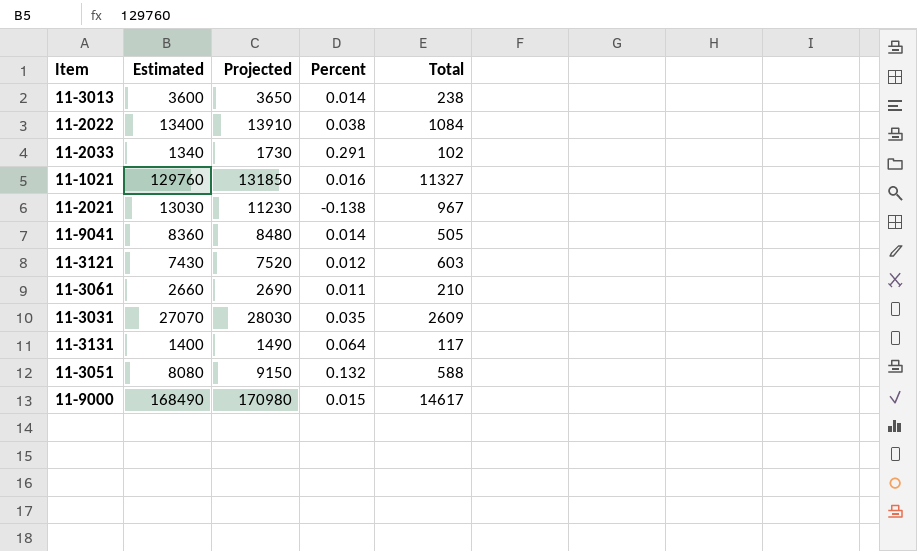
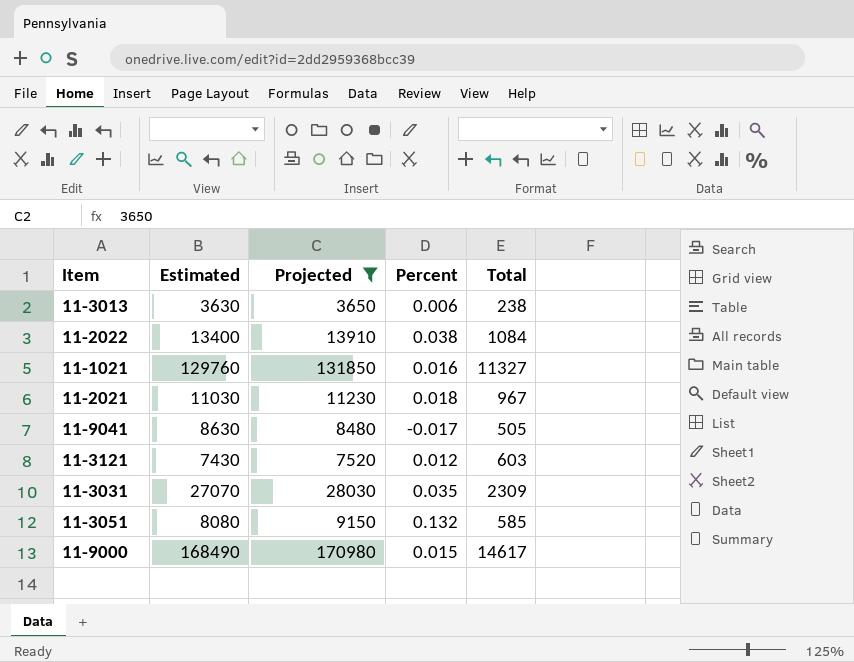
filter: none -> Projected >= 3650
11-3013 | Estimated: 3600 -> 3630
11-3013 | Percent: 0.014 -> 0.006
11-2021 | Estimated: 13030 -> 11030
11-2021 | Percent: -0.138 -> 0.018
11-9041 | Estimated: 8360 -> 8630
11-9041 | Percent: 0.014 -> -0.017
11-3031 | Total: 2609 -> 2309
11-3051 | Total: 588 -> 585

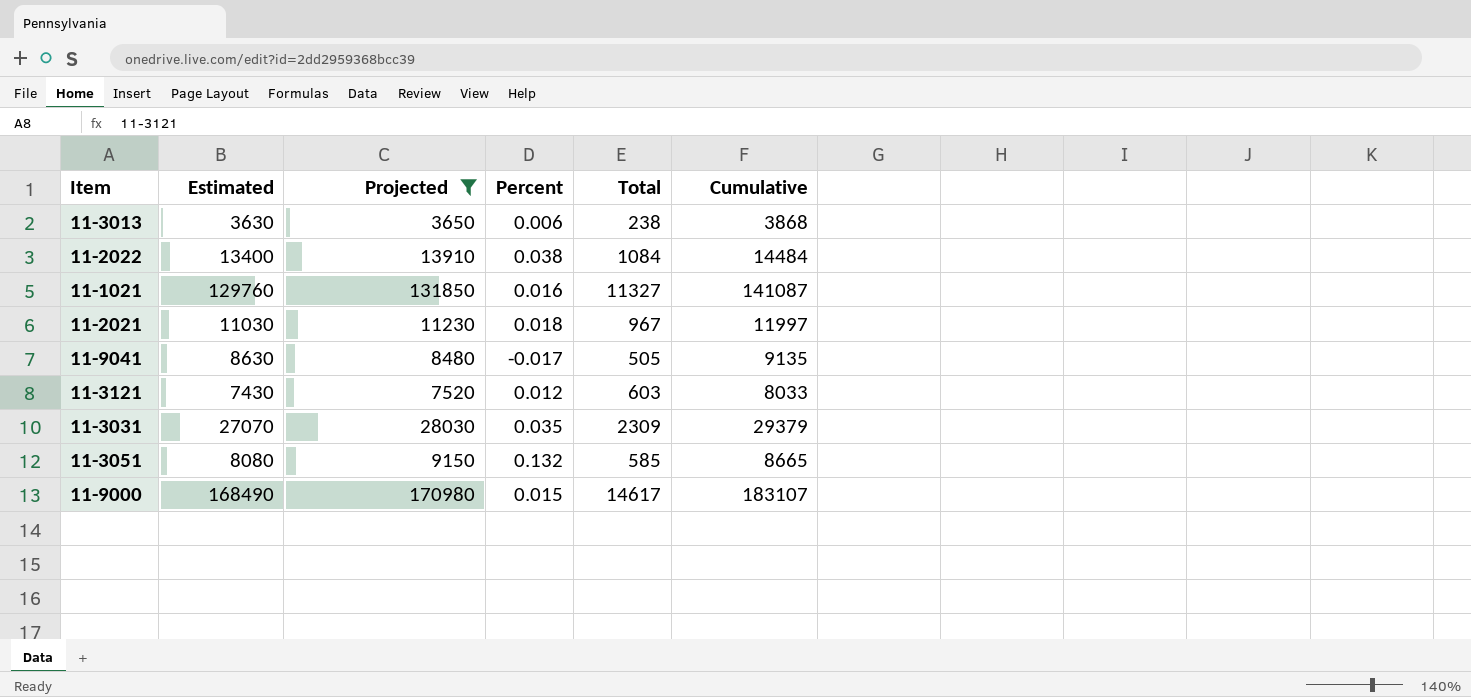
column Cumulative | formula: none -> [Estimated] + [Total]

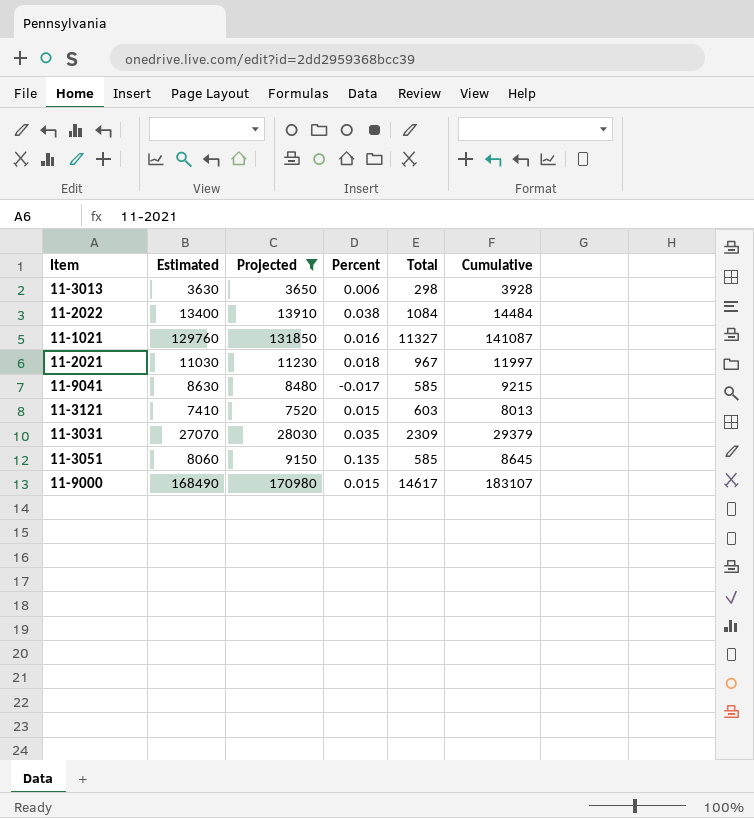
11-3013 | Total: 238 -> 298
11-3013 | Cumulative: 3868 -> 3928
11-9041 | Total: 505 -> 585
11-9041 | Cumulative: 9135 -> 9215
11-3121 | Estimated: 7430 -> 7410
11-3121 | Percent: 0.012 -> 0.015
11-3121 | Cumulative: 8033 -> 8013
11-3051 | Estimated: 8080 -> 8060
11-3051 | Percent: 0.132 -> 0.135
11-3051 | Cumulative: 8665 -> 8645

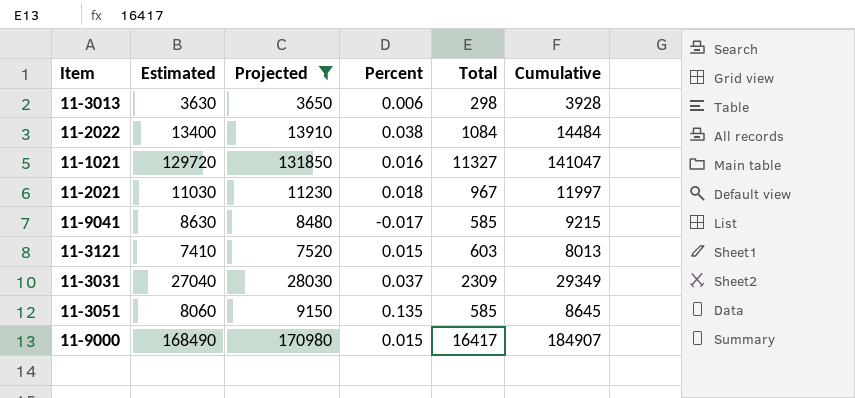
11-1021 | Estimated: 129760 -> 129720
11-1021 | Cumulative: 141087 -> 141047
11-3031 | Estimated: 27070 -> 27040
11-3031 | Percent: 0.035 -> 0.037
11-3031 | Cumulative: 29379 -> 29349
11-9000 | Total: 14617 -> 16417
11-9000 | Cumulative: 183107 -> 184907

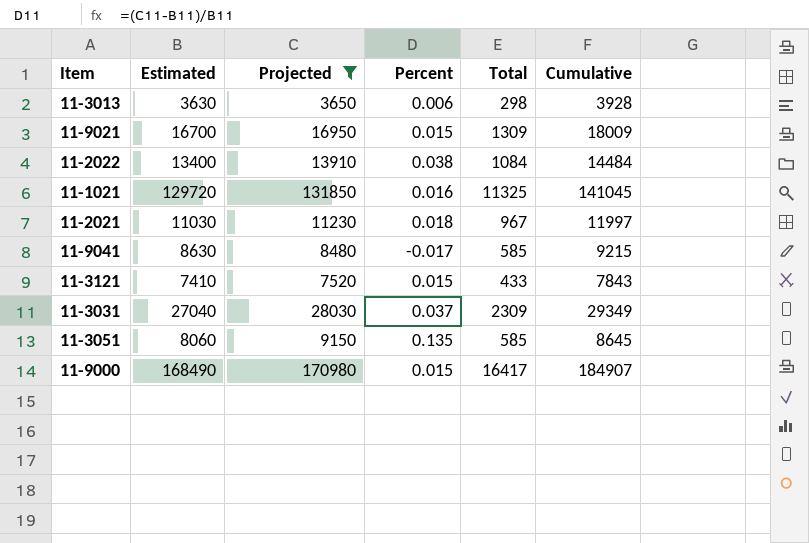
row 11-9021: none -> 16700 | 16950 | 0.015 | 1309 | 18009
11-1021 | Total: 11327 -> 11325
11-1021 | Cumulative: 141047 -> 141045
11-3121 | Total: 603 -> 433
11-3121 | Cumulative: 8013 -> 7843

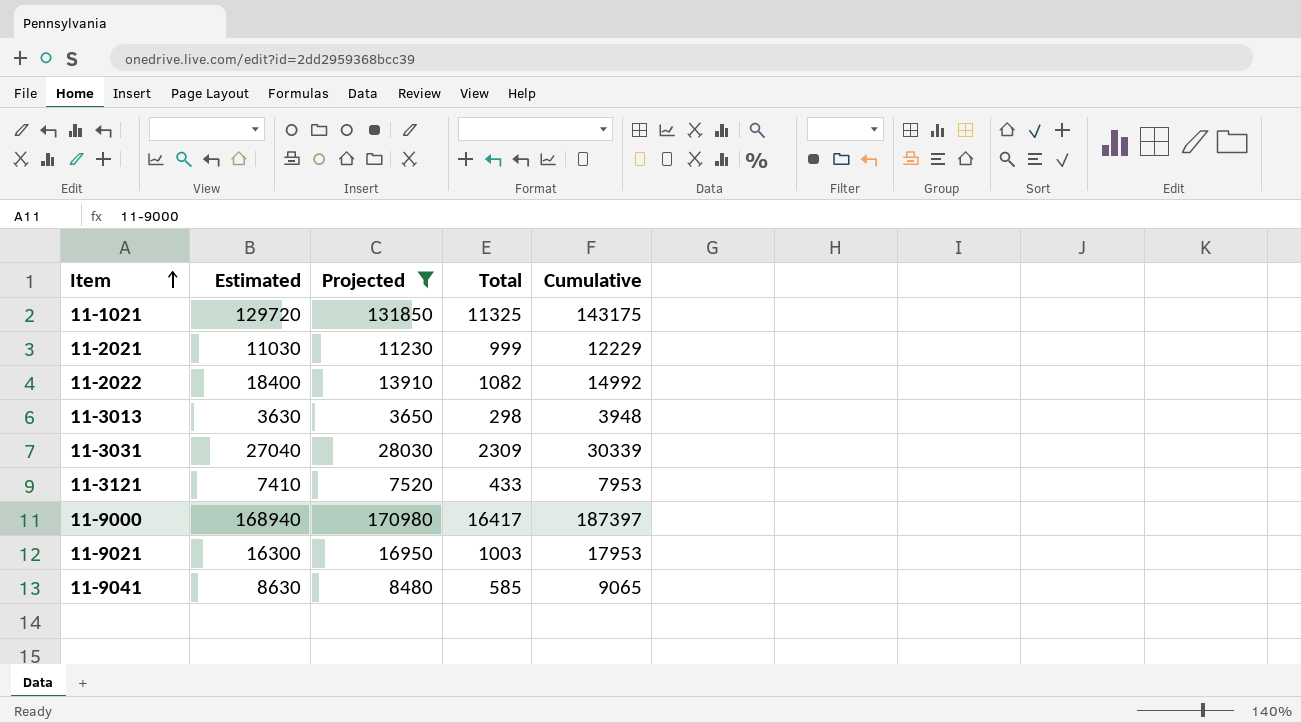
row order: none -> Item ascending
column Percent | formula: ([Projected] - [Estimated]) / [Estimated] -> none
column Cumulative | formula: [Estimated] + [Total] -> [Projected] + [Total]
row 11-3051: 8060 | 9150 | 0.135 | 585 | 8645 -> none
11-2021 | Total: 967 -> 999
11-2022 | Estimated: 13400 -> 18400
11-2022 | Total: 1084 -> 1082
11-9000 | Estimated: 168490 -> 168940
11-9021 | Estimated: 16700 -> 16300
11-9021 | Total: 1309 -> 1003

